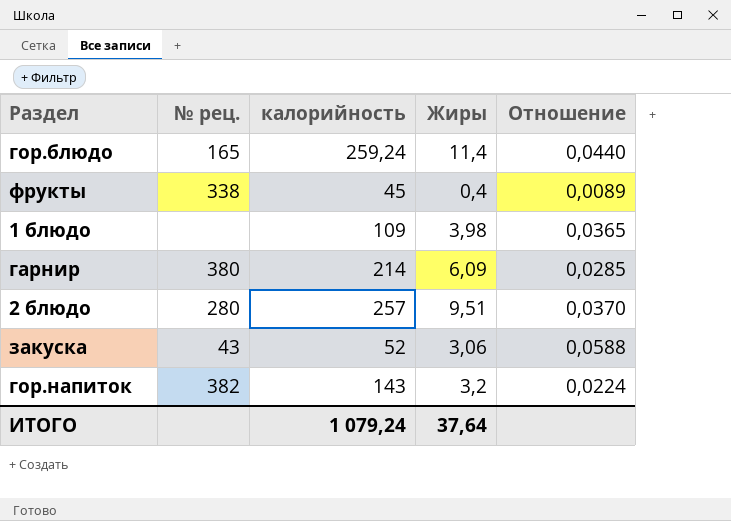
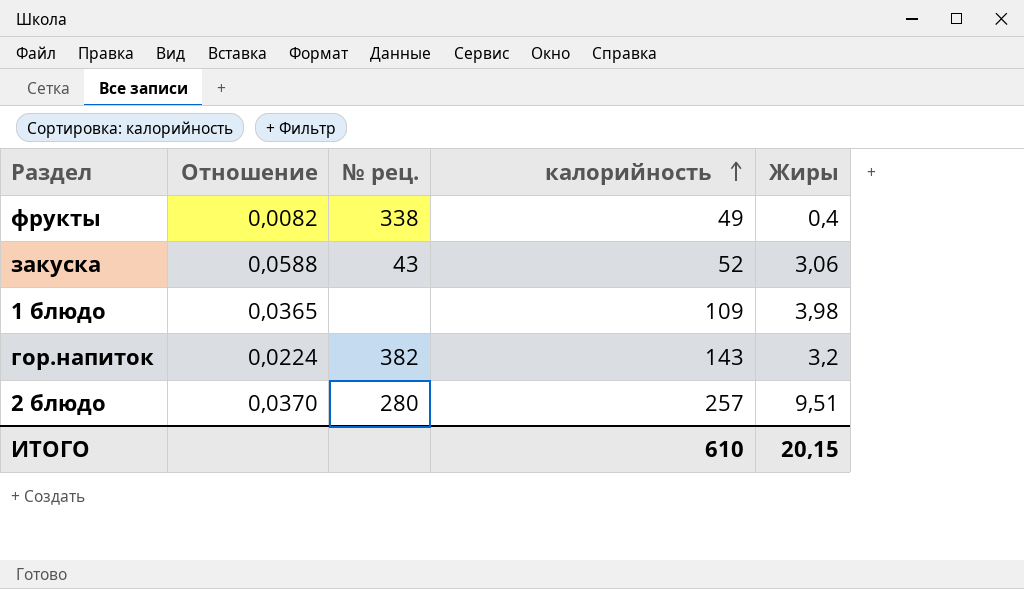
row order: none -> калорийность ascending
column Отношение | position: 5 -> 2
row гор.блюдо: 165 | 259,24 | 11,4 | 0,0440 -> none
row гарнир: 380 | 214 | 6,09 | 0,0285 -> none
фрукты | Отношение: 0,0089 -> 0,0082
фрукты | калорийность: 45 -> 49
ИТОГО | калорийность: 1 079,24 -> 610
ИТОГО | Жиры: 37,64 -> 20,15

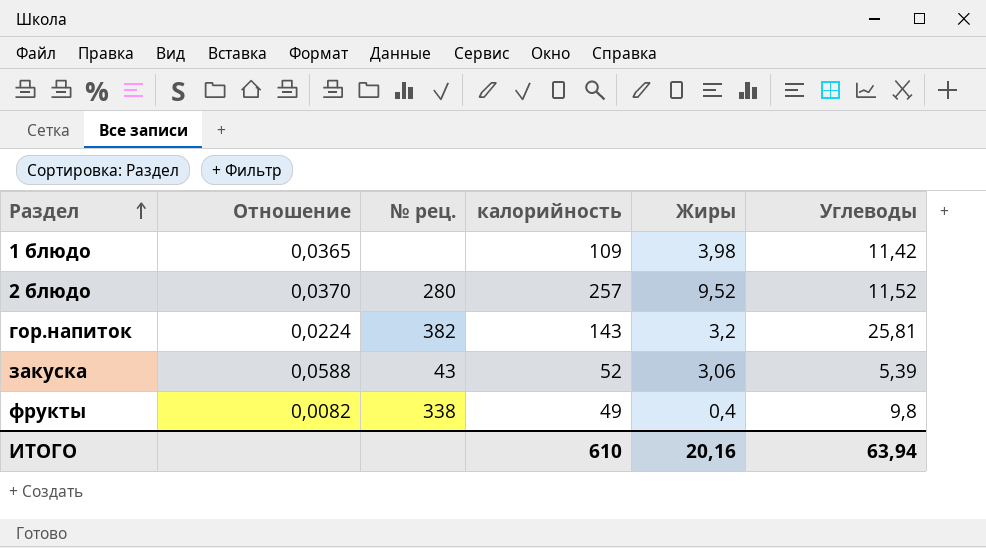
row order: калорийность ascending -> Раздел ascending
column Углеводы | position: none -> 6
2 блюдо | Жиры: 9,51 -> 9,52
ИТОГО | Жиры: 20,15 -> 20,16

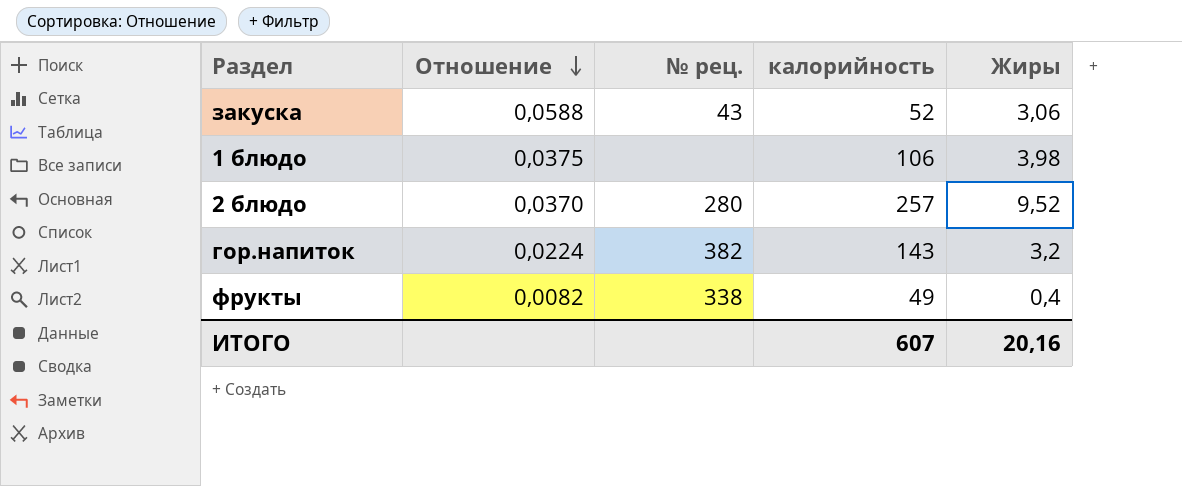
row order: Раздел ascending -> Отношение descending
column Углеводы | position: 6 -> none
1 блюдо | Отношение: 0,0365 -> 0,0375
1 блюдо | калорийность: 109 -> 106
ИТОГО | калорийность: 610 -> 607

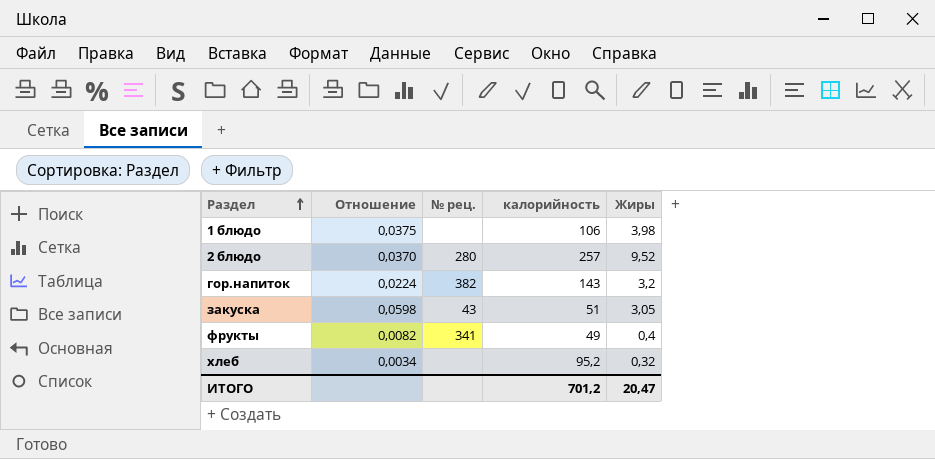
row order: Отношение descending -> Раздел ascending
закуска | Отношение: 0,0588 -> 0,0598
закуска | калорийность: 52 -> 51
закуска | Жиры: 3,06 -> 3,05
фрукты | № рец.: 338 -> 341
row хлеб: none -> 0,0034 | none | 95,2 | 0,32
ИТОГО | калорийность: 607 -> 701,2
ИТОГО | Жиры: 20,16 -> 20,47

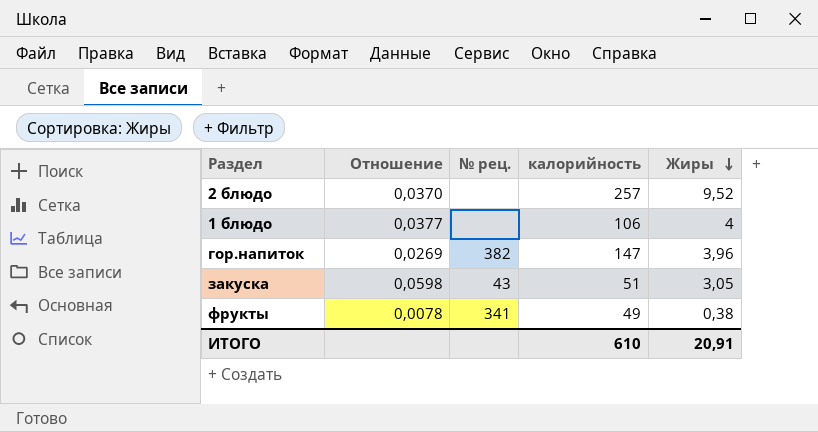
row order: Раздел ascending -> Жиры descending
row хлеб: 0,0034 | none | 95,2 | 0,32 -> none
2 блюдо | № рец.: 280 -> none
1 блюдо | Отношение: 0,0375 -> 0,0377
1 блюдо | Жиры: 3,98 -> 4
гор.напиток | Отношение: 0,0224 -> 0,0269
гор.напиток | калорийность: 143 -> 147
гор.напиток | Жиры: 3,2 -> 3,96
фрукты | Отношение: 0,0082 -> 0,0078
фрукты | Жиры: 0,4 -> 0,38
ИТОГО | калорийность: 701,2 -> 610
ИТОГО | Жиры: 20,47 -> 20,91

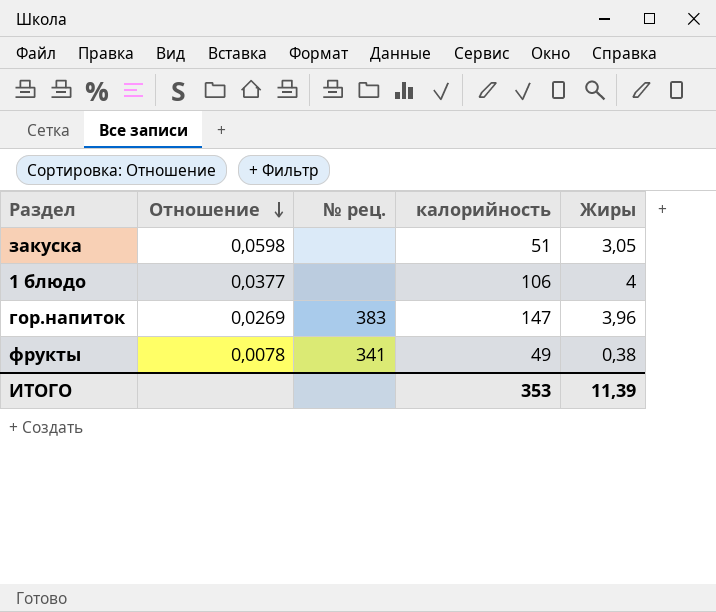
row order: Жиры descending -> Отношение descending
row 2 блюдо: 0,0370 | none | 257 | 9,52 -> none
закуска | № рец.: 43 -> none
гор.напиток | № рец.: 382 -> 383
ИТОГО | калорийность: 610 -> 353
ИТОГО | Жиры: 20,91 -> 11,39

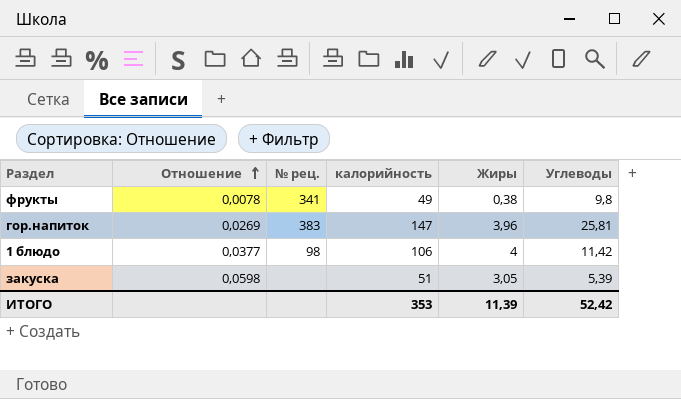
row order: Отношение descending -> Отношение ascending
column Углеводы | position: none -> 6
1 блюдо | № рец.: none -> 98

